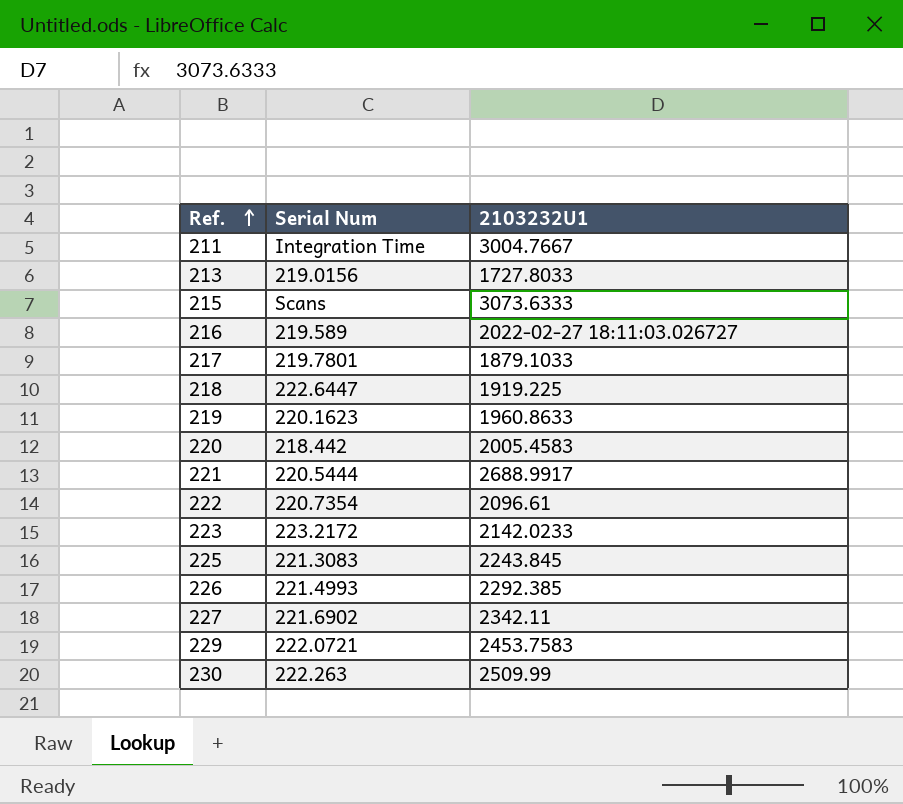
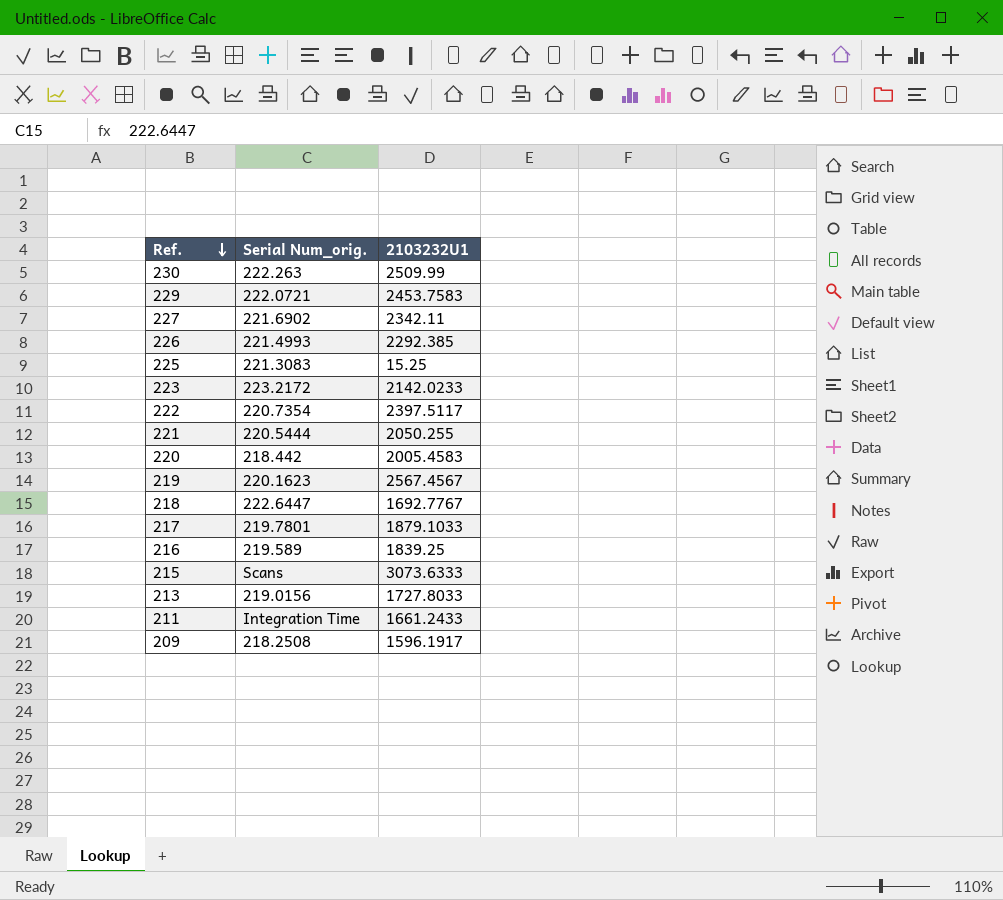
row order: Ref. ascending -> Ref. descending
column name: Serial Num -> Serial Num_orig.
225 | 2103232U1: 2243.845 -> 15.25
222 | 2103232U1: 2096.61 -> 2397.5117
221 | 2103232U1: 2688.9917 -> 2050.255
219 | 2103232U1: 1960.8633 -> 2567.4567
218 | 2103232U1: 1919.225 -> 1692.7767
216 | 2103232U1: 2022-02-27 18:11:03.026727 -> 1839.25
211 | 2103232U1: 3004.7667 -> 1661.2433
row 209: none -> 218.2508 | 1596.1917

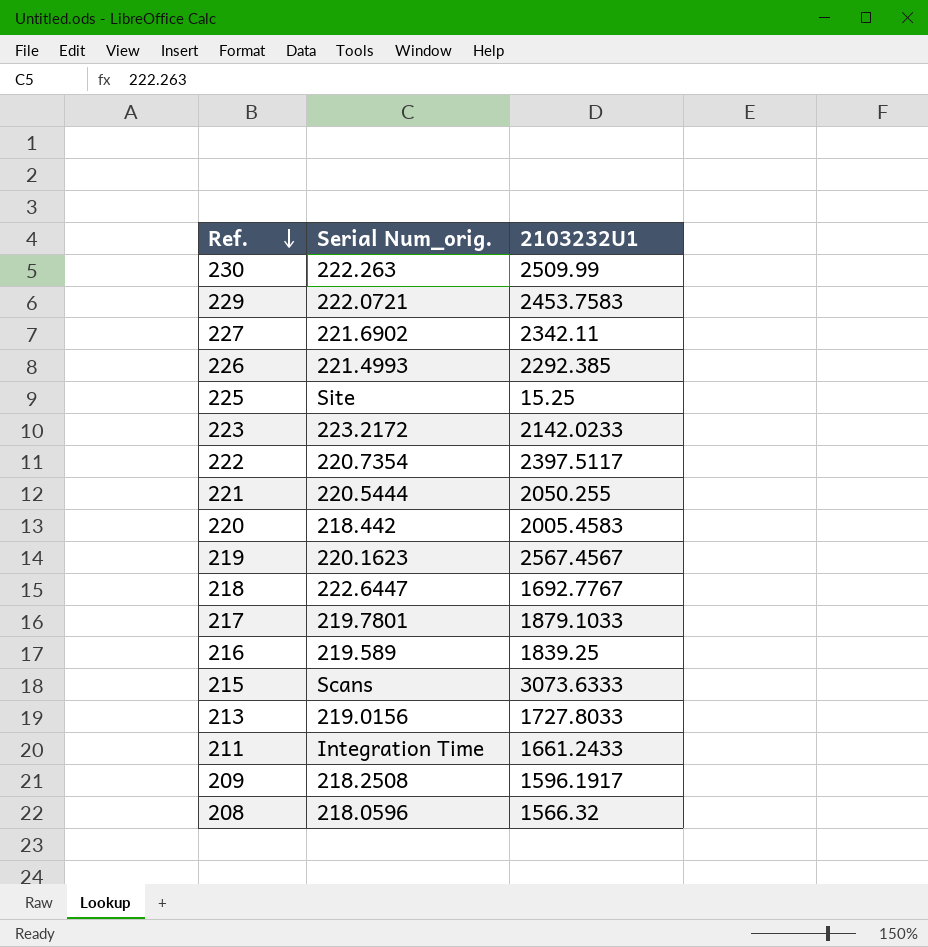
225 | Serial Num_orig.: 221.3083 -> Site
row 208: none -> 218.0596 | 1566.32

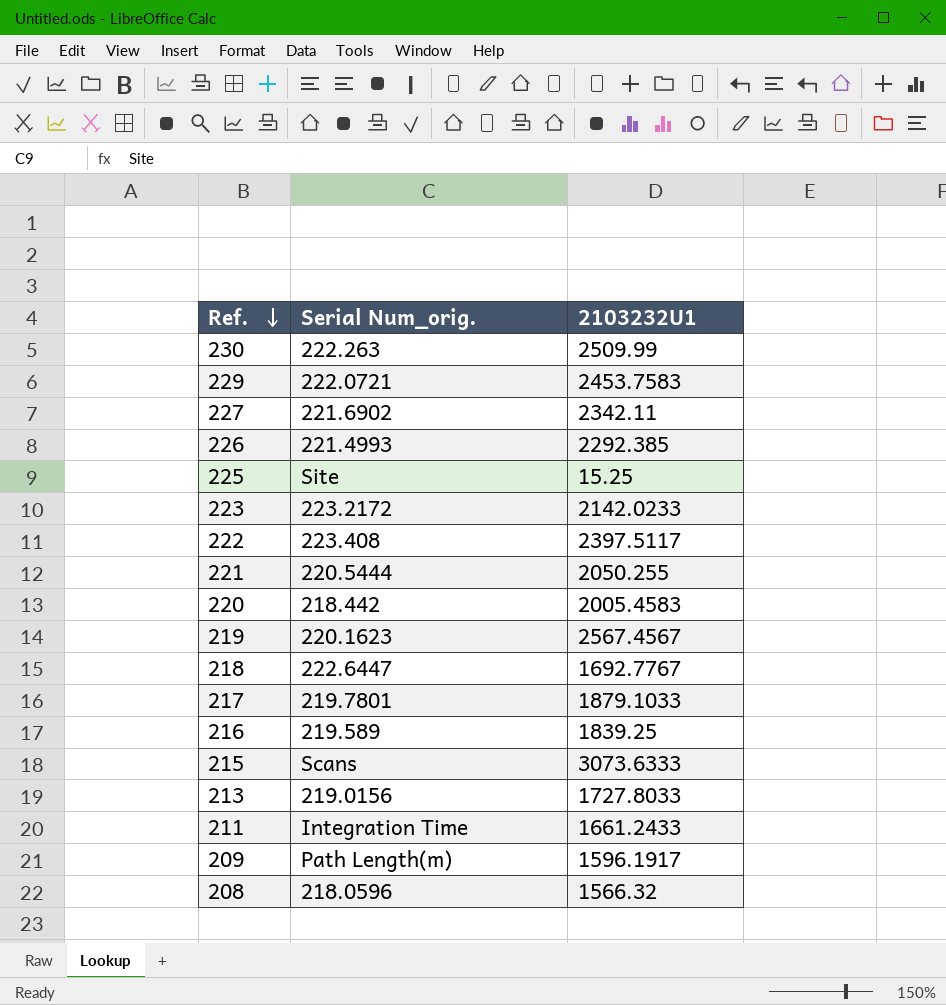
222 | Serial Num_orig.: 220.7354 -> 223.408
209 | Serial Num_orig.: 218.2508 -> Path Length(m)

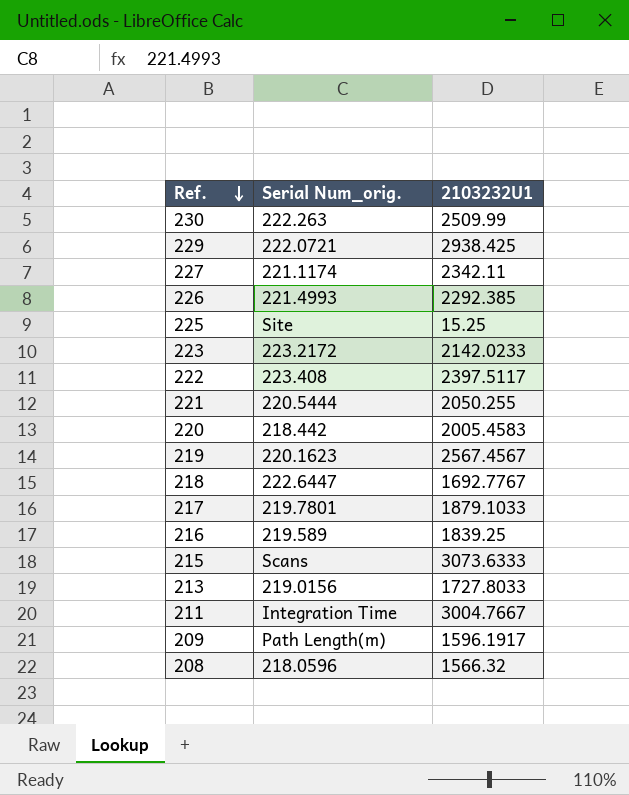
229 | 2103232U1: 2453.7583 -> 2938.425
227 | Serial Num_orig.: 221.6902 -> 221.1174
211 | 2103232U1: 1661.2433 -> 3004.7667

